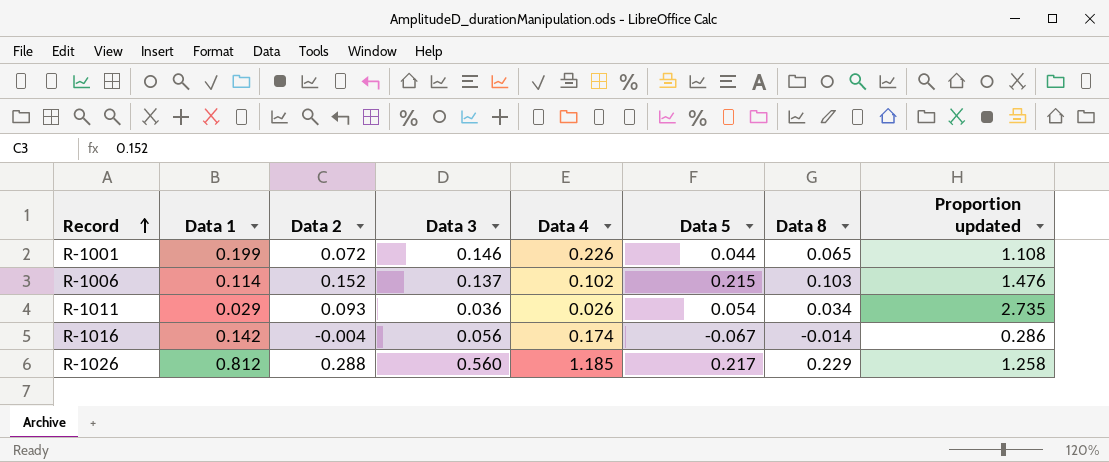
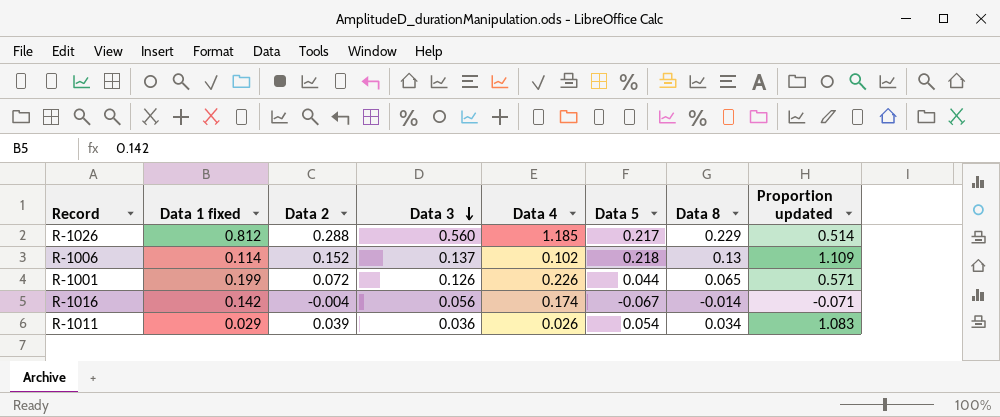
row order: Record ascending -> Data 3 descending
column name: Data 1 -> Data 1 fixed
column Proportion updated | formula: [Data 2] / [Data 8] -> [Data 2] / [Data 3]
R-1006 | Data 5: 0.215 -> 0.218
R-1006 | Data 8: 0.103 -> 0.13
R-1001 | Data 3: 0.146 -> 0.126
R-1011 | Data 2: 0.093 -> 0.039

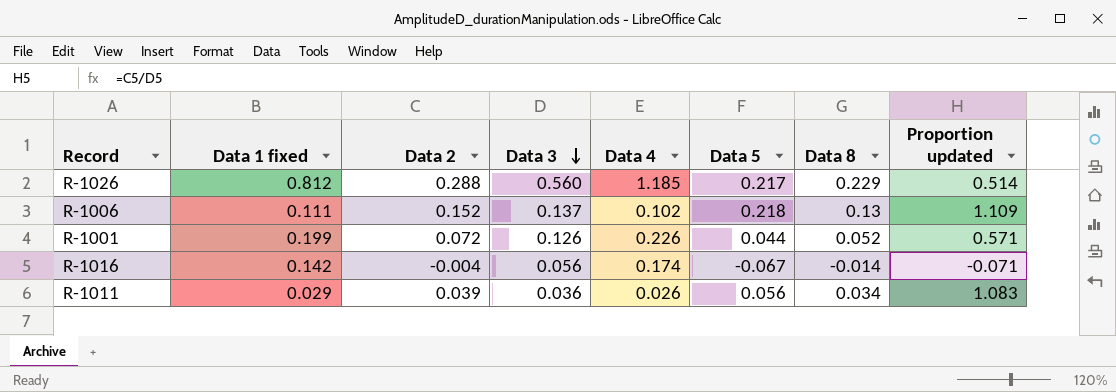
R-1006 | Data 1 fixed: 0.114 -> 0.111
R-1001 | Data 8: 0.065 -> 0.052
R-1011 | Data 5: 0.054 -> 0.056

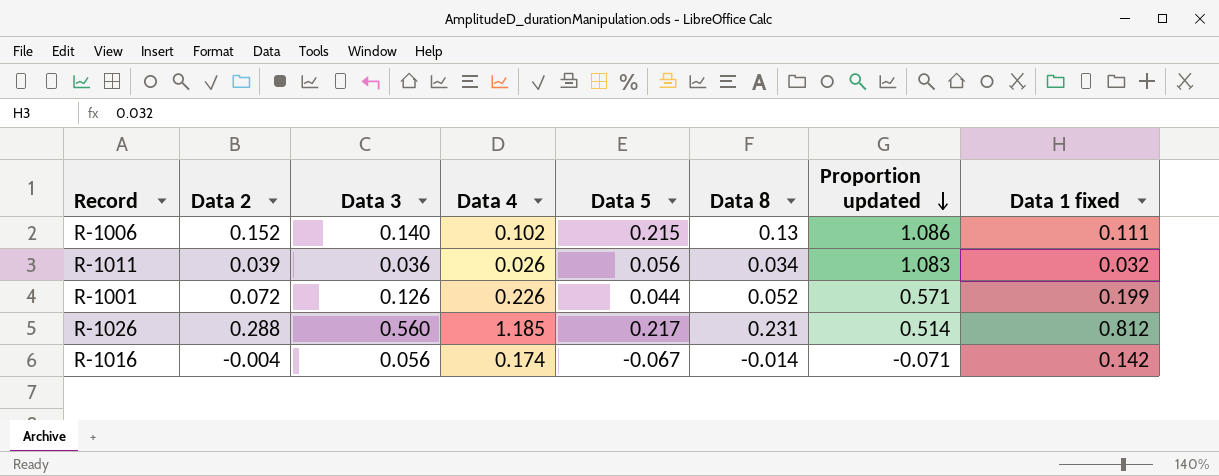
row order: Data 3 descending -> Proportion updated descending
column Data 1 fixed | position: 2 -> 8
R-1006 | Data 3: 0.137 -> 0.140
R-1006 | Data 5: 0.218 -> 0.215
R-1006 | Proportion updated: 1.109 -> 1.086
R-1011 | Data 1 fixed: 0.029 -> 0.032
R-1026 | Data 8: 0.229 -> 0.231

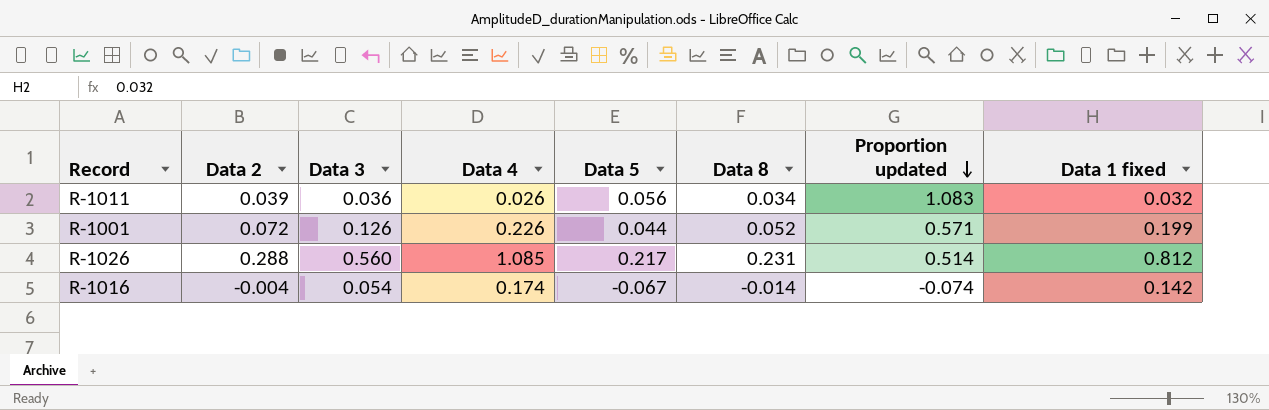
row R-1006: 0.152 | 0.140 | 0.102 | 0.215 | 0.13 | 1.086 | 0.111 -> none
R-1026 | Data 4: 1.185 -> 1.085
R-1016 | Data 3: 0.056 -> 0.054
R-1016 | Proportion updated: -0.071 -> -0.074

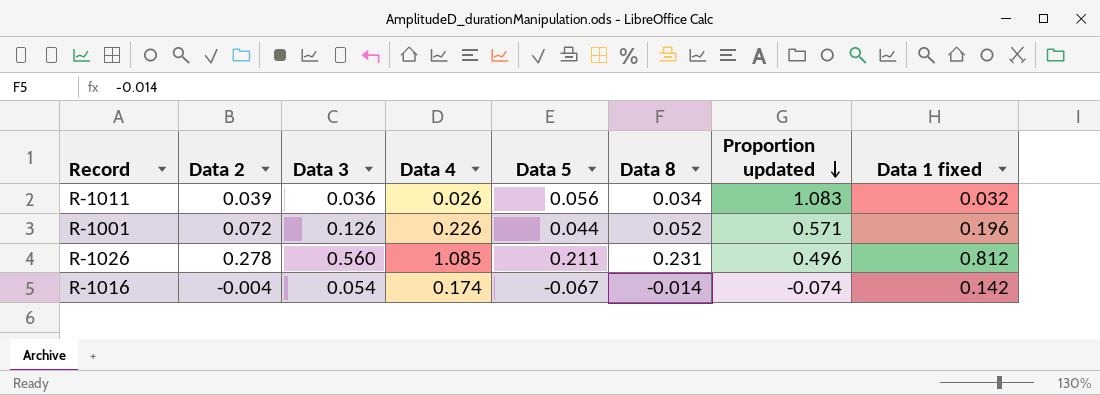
R-1001 | Data 1 fixed: 0.199 -> 0.196
R-1026 | Data 2: 0.288 -> 0.278
R-1026 | Data 5: 0.217 -> 0.211
R-1026 | Proportion updated: 0.514 -> 0.496

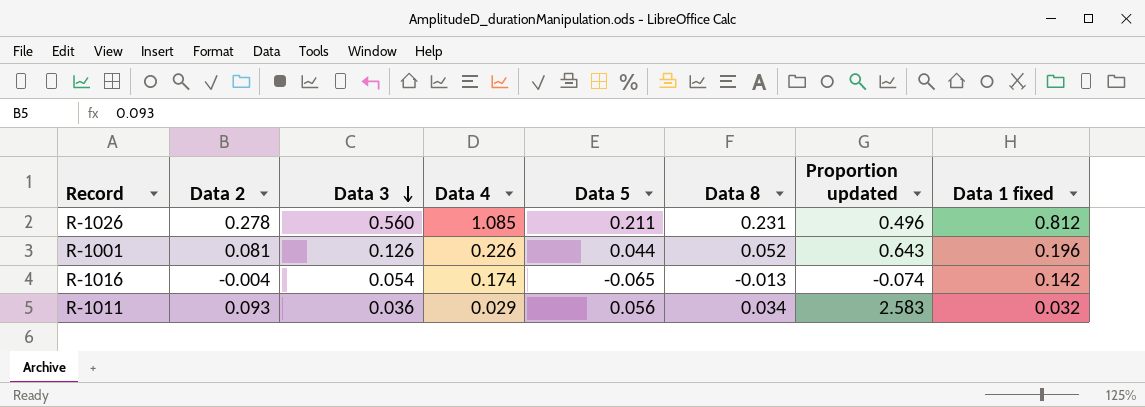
row order: Proportion updated descending -> Data 3 descending
R-1001 | Data 2: 0.072 -> 0.081
R-1001 | Proportion updated: 0.571 -> 0.643
R-1016 | Data 5: -0.067 -> -0.065
R-1016 | Data 8: -0.014 -> -0.013
R-1011 | Data 2: 0.039 -> 0.093
R-1011 | Data 4: 0.026 -> 0.029
R-1011 | Proportion updated: 1.083 -> 2.583

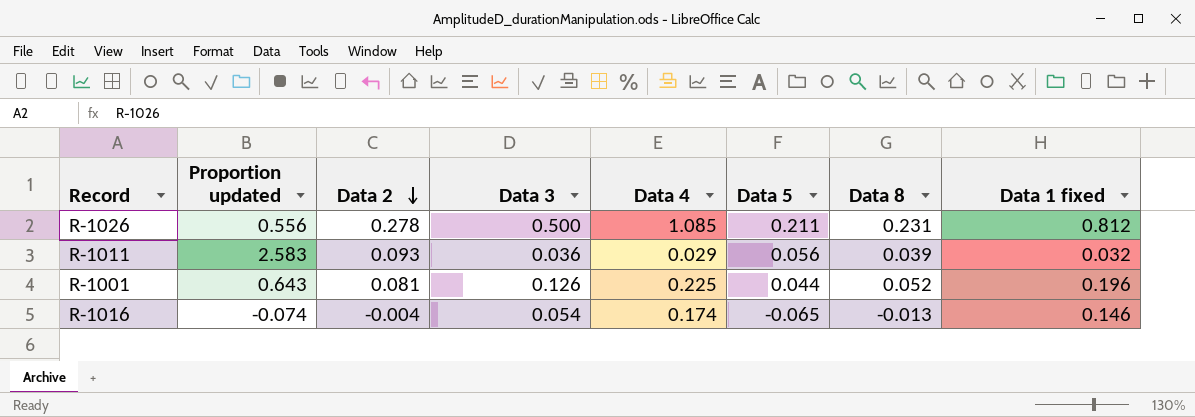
row order: Data 3 descending -> Data 2 descending
column Proportion updated | position: 7 -> 2
R-1026 | Proportion updated: 0.496 -> 0.556
R-1026 | Data 3: 0.560 -> 0.500
R-1011 | Data 8: 0.034 -> 0.039
R-1001 | Data 4: 0.226 -> 0.225
R-1016 | Data 1 fixed: 0.142 -> 0.146

